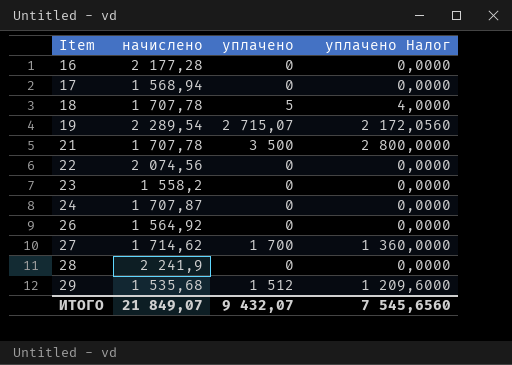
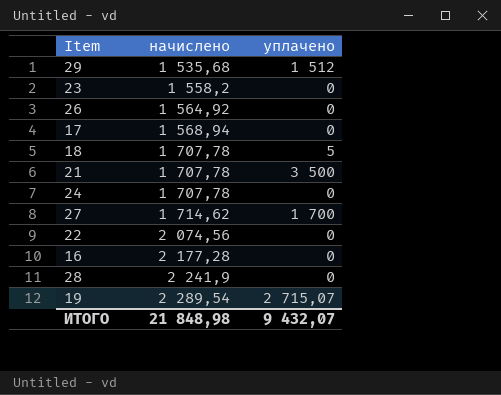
row order: Item ascending -> начислено ascending
column уплачено Налог | formula: [уплачено] * 0,8 -> none
24 | начислено: 1 707,87 -> 1 707,78
ИТОГО | начислено: 21 849,07 -> 21 848,98

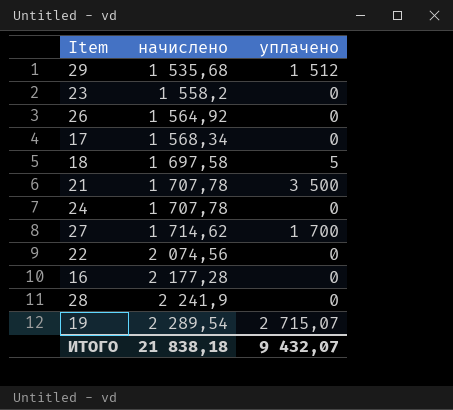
17 | начислено: 1 568,94 -> 1 568,34
18 | начислено: 1 707,78 -> 1 697,58
ИТОГО | начислено: 21 848,98 -> 21 838,18

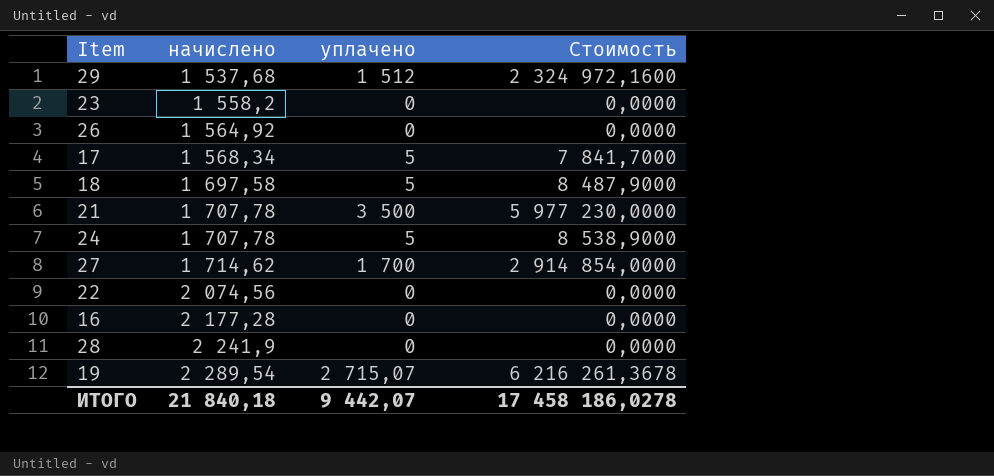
column Стоимость | formula: none -> [начислено] * [уплачено]
29 | начислено: 1 535,68 -> 1 537,68
17 | уплачено: 0 -> 5
24 | уплачено: 0 -> 5
ИТОГО | начислено: 21 838,18 -> 21 840,18
ИТОГО | уплачено: 9 432,07 -> 9 442,07

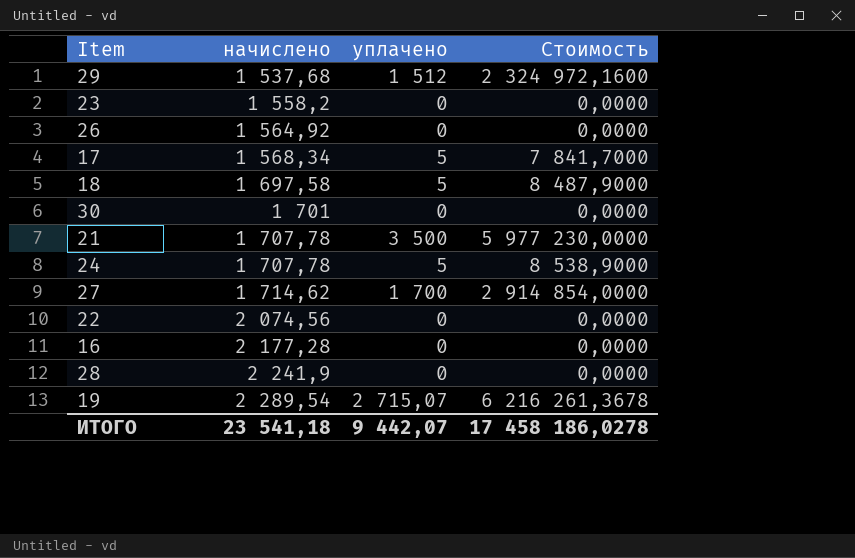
row 30: none -> 1 701 | 0 | 0,0000
ИТОГО | начислено: 21 840,18 -> 23 541,18

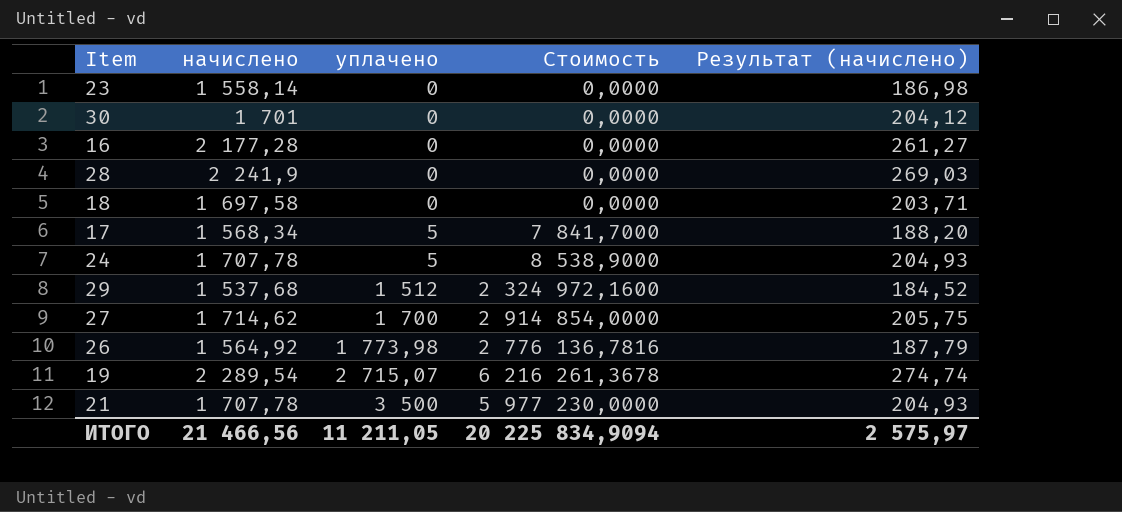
row order: начислено ascending -> уплачено ascending
column Результат (начислено) | formula: none -> [начислено] * 0,12
row 22: 2 074,56 | 0 | 0,0000 -> none
23 | начислено: 1 558,2 -> 1 558,14
18 | уплачено: 5 -> 0
18 | Стоимость: 8 487,9000 -> 0,0000
26 | уплачено: 0 -> 1 773,98
26 | Стоимость: 0,0000 -> 2 776 136,7816
ИТОГО | начислено: 23 541,18 -> 21 466,56
ИТОГО | уплачено: 9 442,07 -> 11 211,05
ИТОГО | Стоимость: 17 458 186,0278 -> 20 225 834,9094

